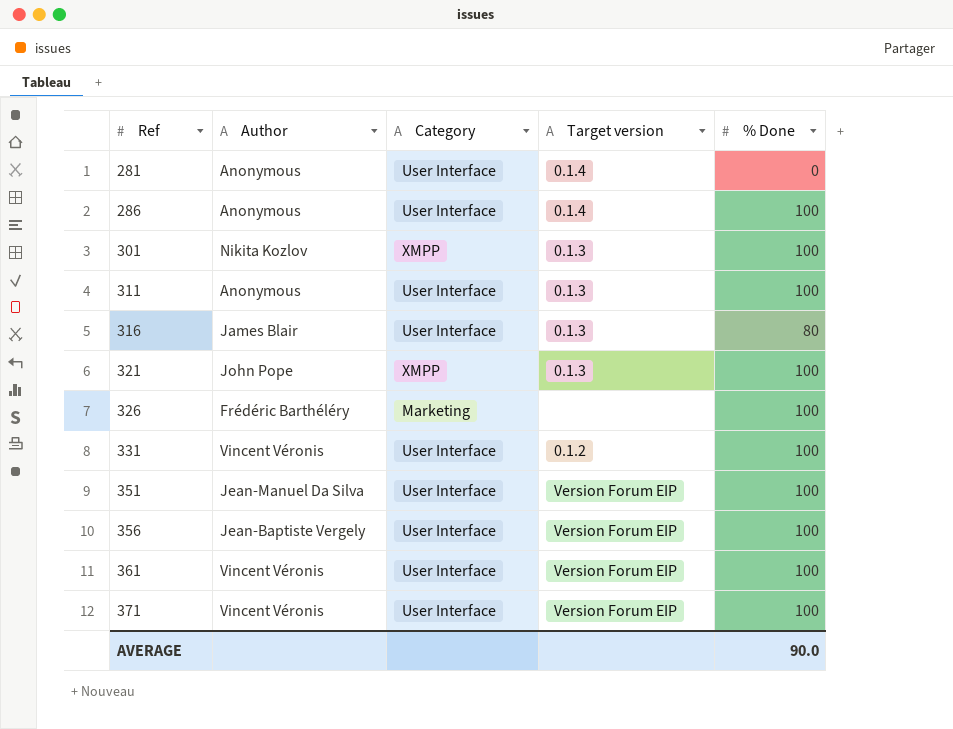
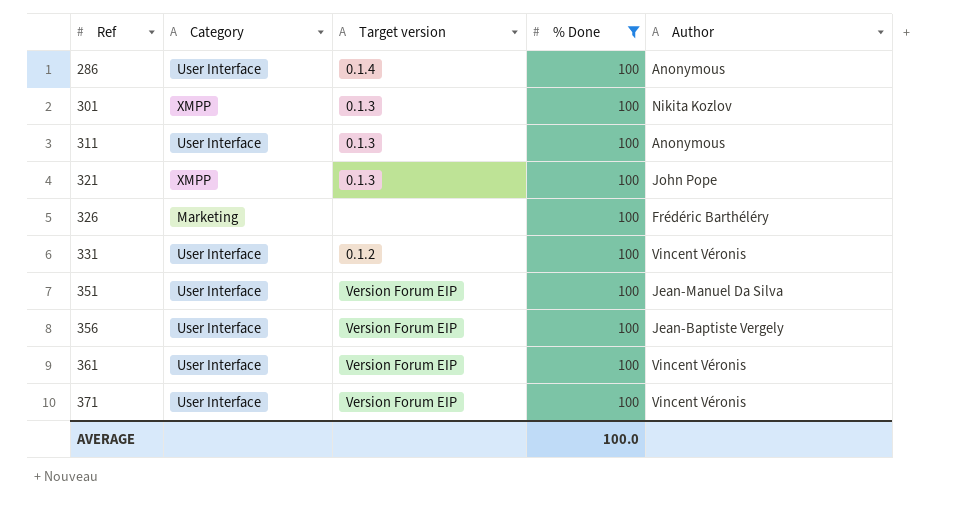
filter: none -> % Done = 100
column Author | position: 2 -> 5
AVERAGE | % Done: 90.0 -> 100.0

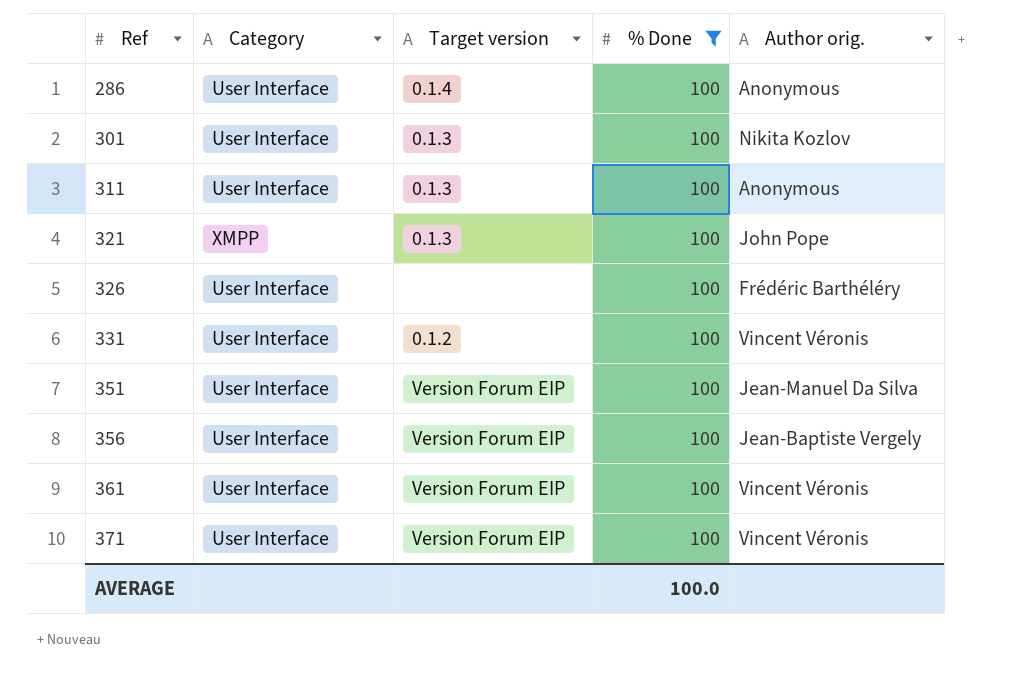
column name: Author -> Author orig.
301 | Category: XMPP -> User Interface
326 | Category: Marketing -> User Interface

